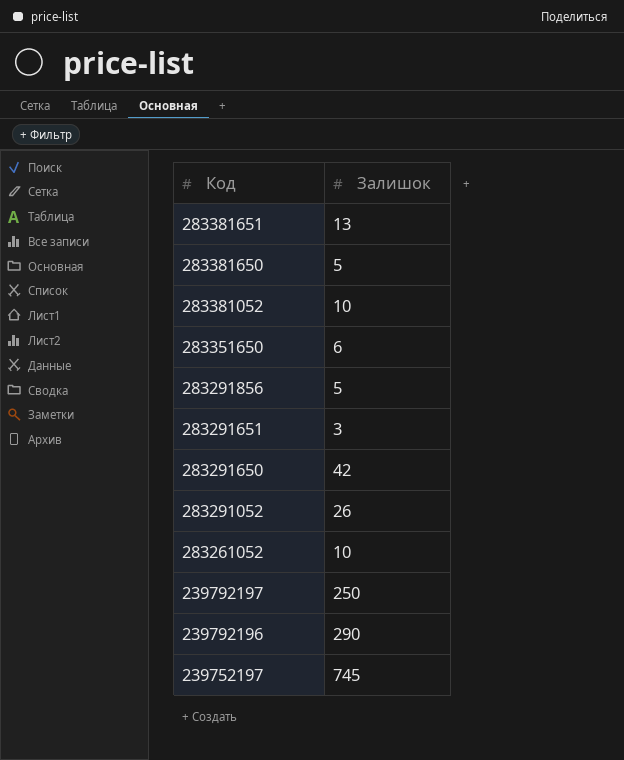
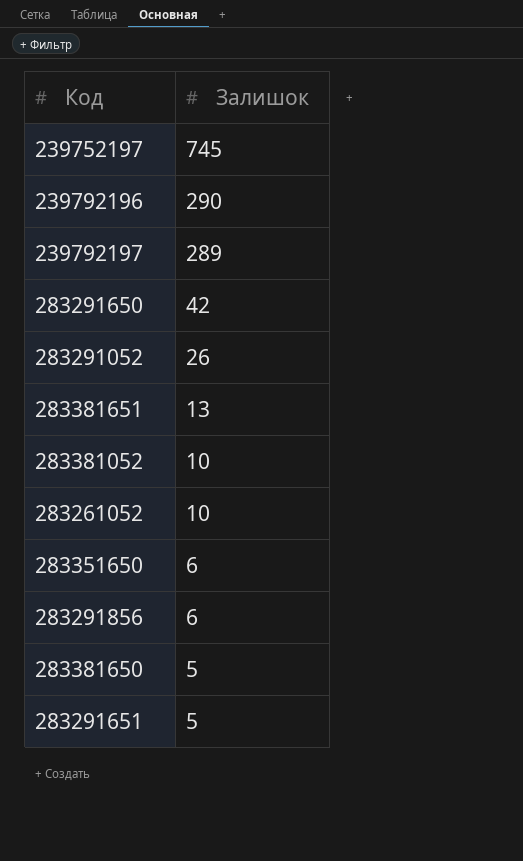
row order: Код descending -> Залишок descending
239792197 | Залишок: 250 -> 289
283291856 | Залишок: 5 -> 6
283291651 | Залишок: 3 -> 5

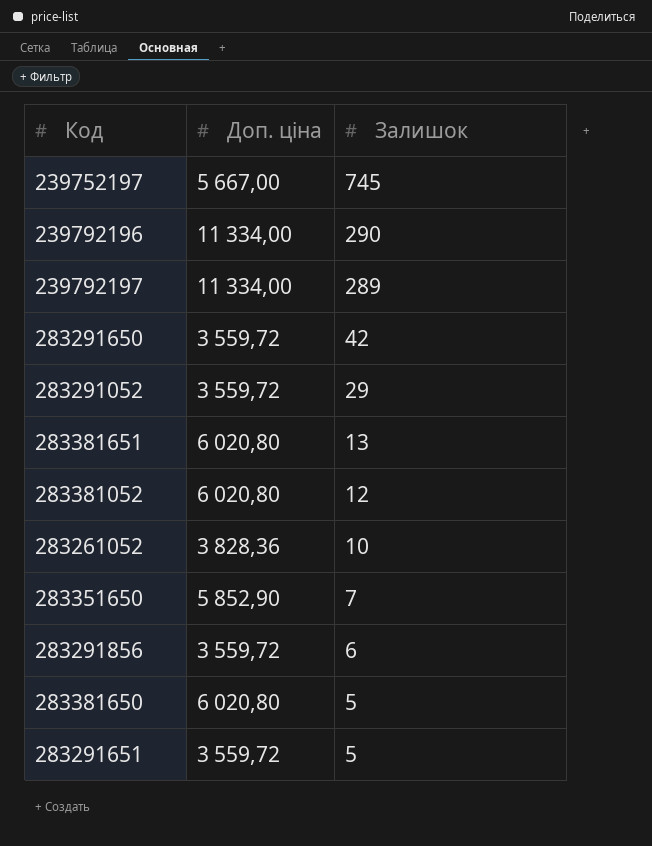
column Доп. ціна | position: none -> 2
283291052 | Залишок: 26 -> 29
283381052 | Залишок: 10 -> 12
283351650 | Залишок: 6 -> 7

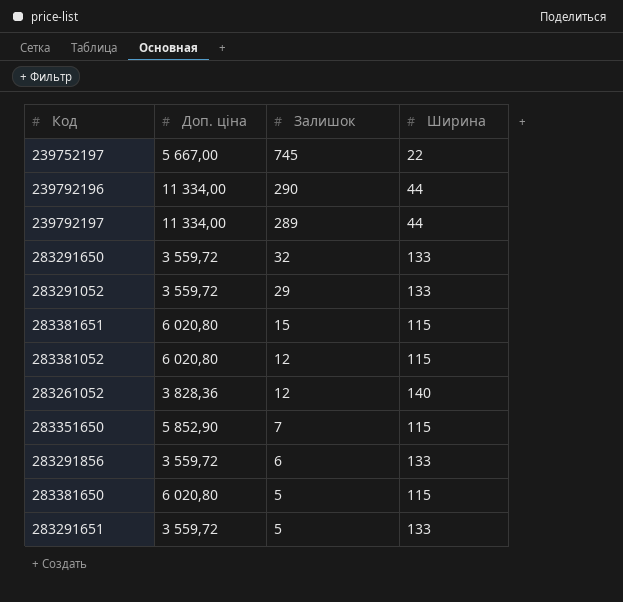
column Ширина | position: none -> 4
283291650 | Залишок: 42 -> 32
283381651 | Залишок: 13 -> 15
283261052 | Залишок: 10 -> 12

